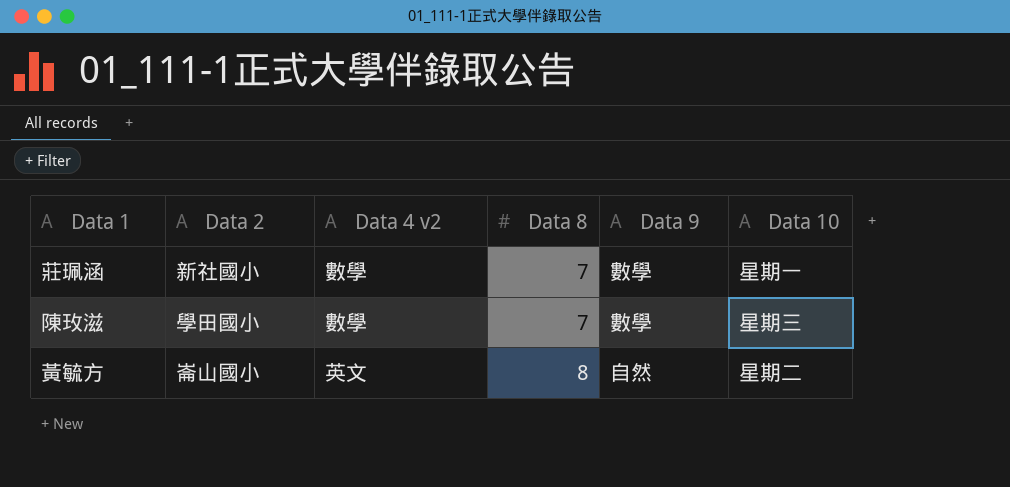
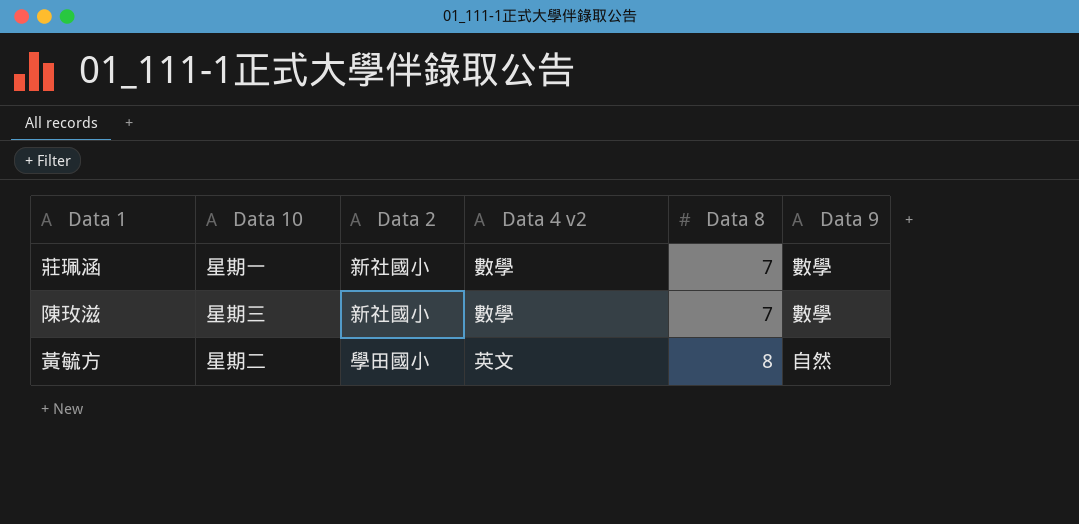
column Data 10 | position: 6 -> 2
陳玫滋 | Data 2: 學田國小 -> 新社國小
黃毓方 | Data 2: 崙山國小 -> 學田國小

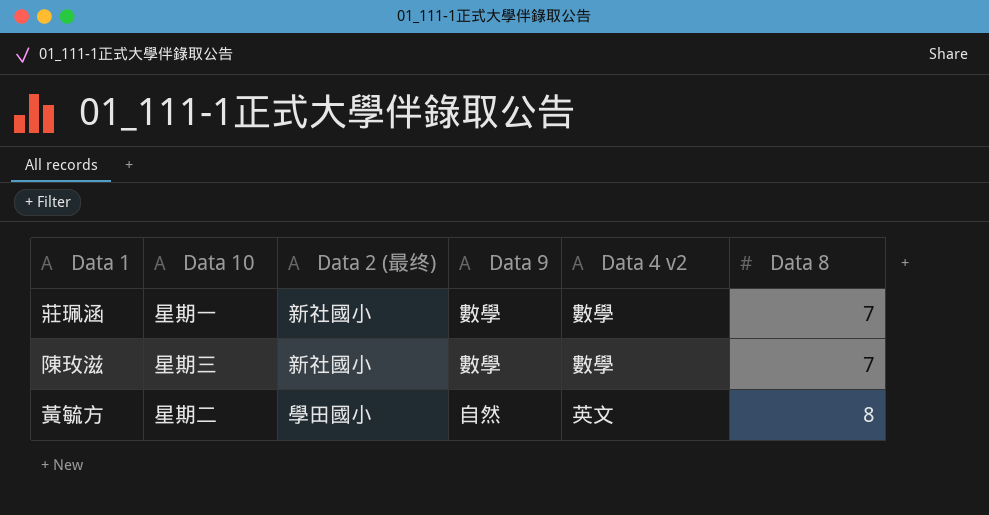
column name: Data 2 -> Data 2 (最终)
column Data 9 | position: 6 -> 4

